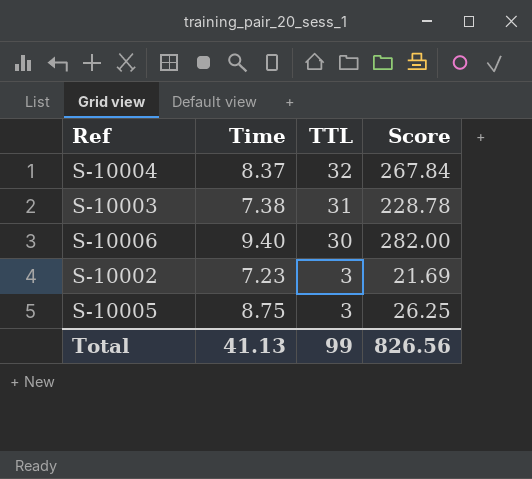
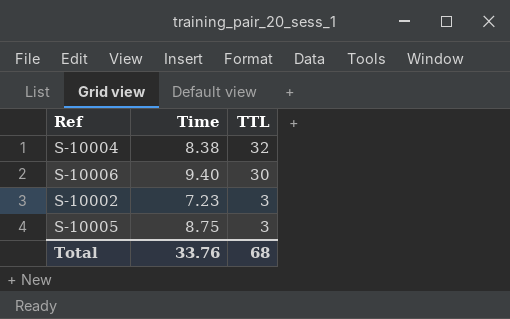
column Score | formula: [Time] * [TTL] -> none
row S-10003: 7.38 | 31 | 228.78 -> none
S-10004 | Time: 8.37 -> 8.38
Total | Time: 41.13 -> 33.76
Total | TTL: 99 -> 68

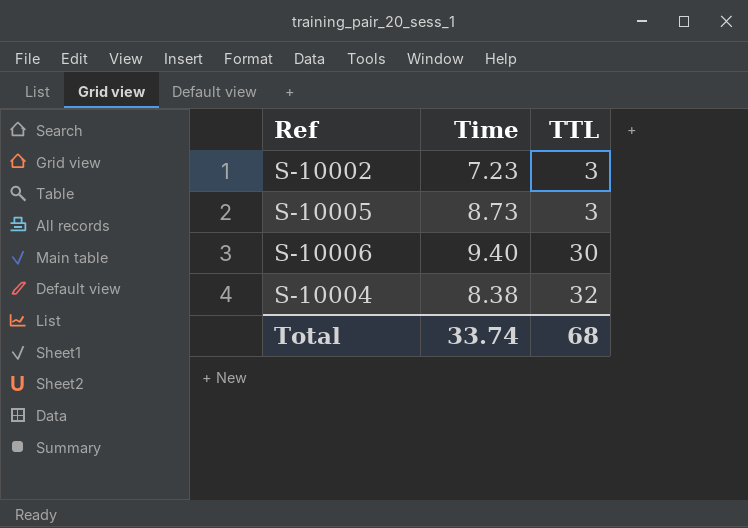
row order: TTL descending -> TTL ascending
S-10005 | Time: 8.75 -> 8.73
Total | Time: 33.76 -> 33.74

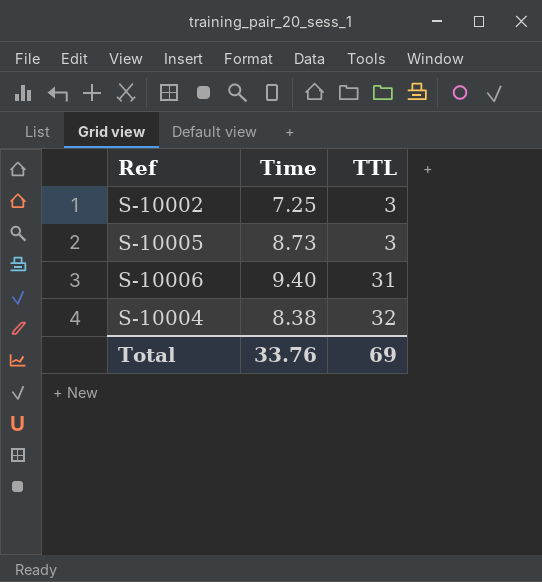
S-10002 | Time: 7.23 -> 7.25
S-10006 | TTL: 30 -> 31
Total | Time: 33.74 -> 33.76
Total | TTL: 68 -> 69

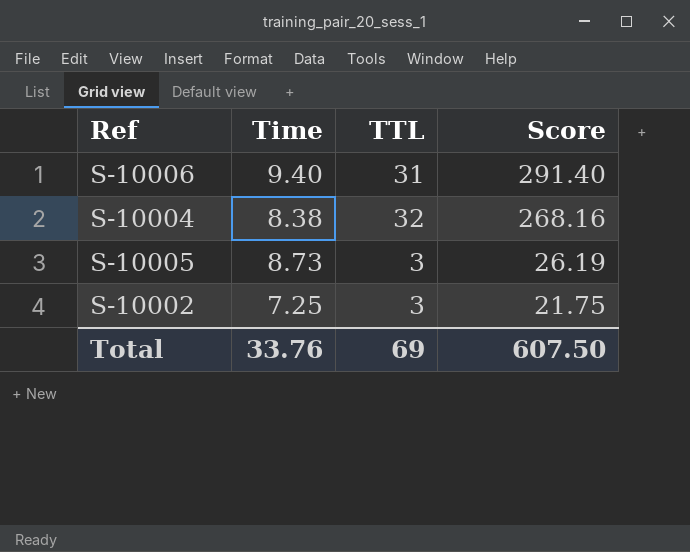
row order: TTL ascending -> Score descending
column Score | formula: none -> [Time] * [TTL]

